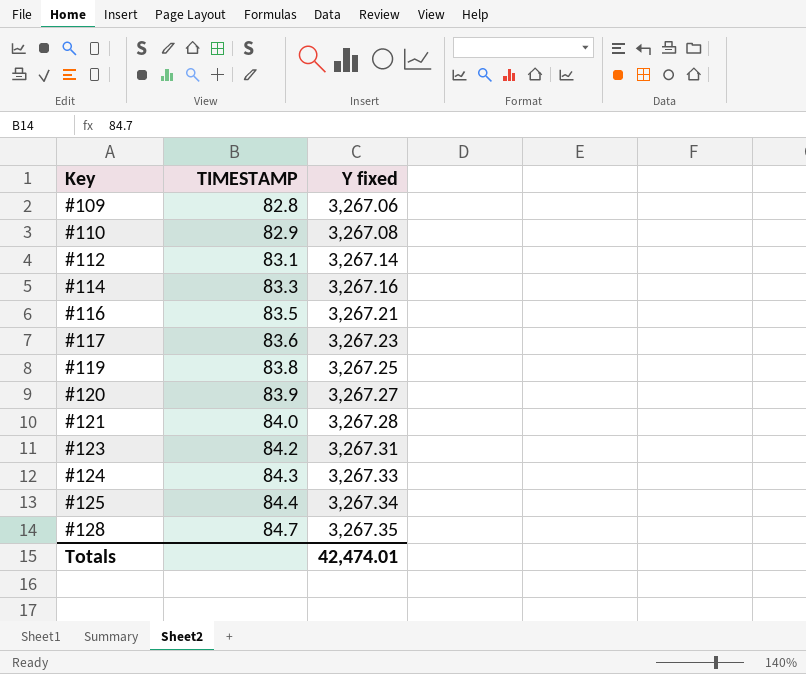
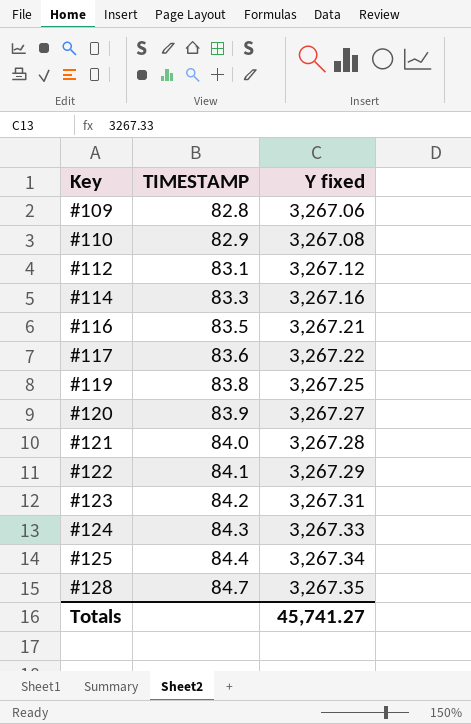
#112 | Y fixed: 3,267.14 -> 3,267.12
#117 | Y fixed: 3,267.23 -> 3,267.22
row #122: none -> 84.1 | 3,267.29
Totals | Y fixed: 42,474.01 -> 45,741.27

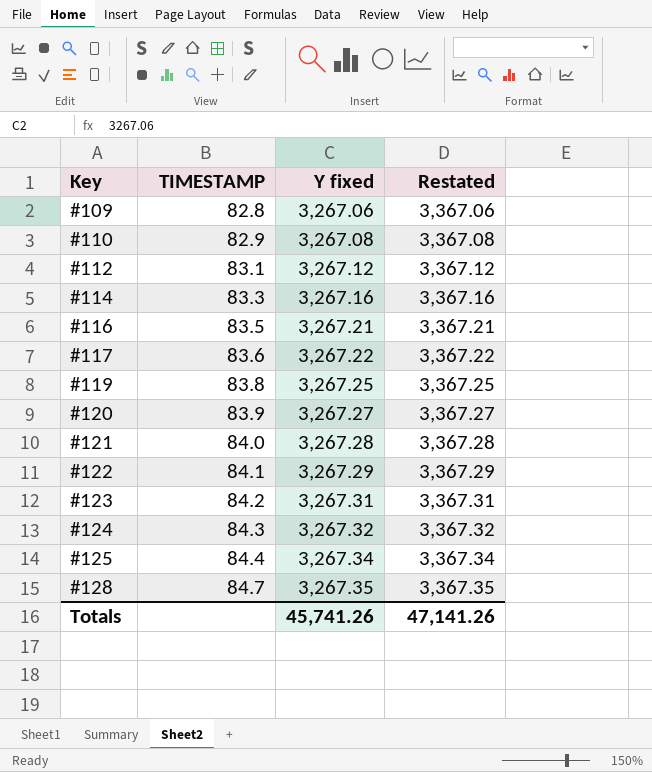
column Restated | formula: none -> [Y fixed] + 100
#124 | Y fixed: 3,267.33 -> 3,267.32
Totals | Y fixed: 45,741.27 -> 45,741.26

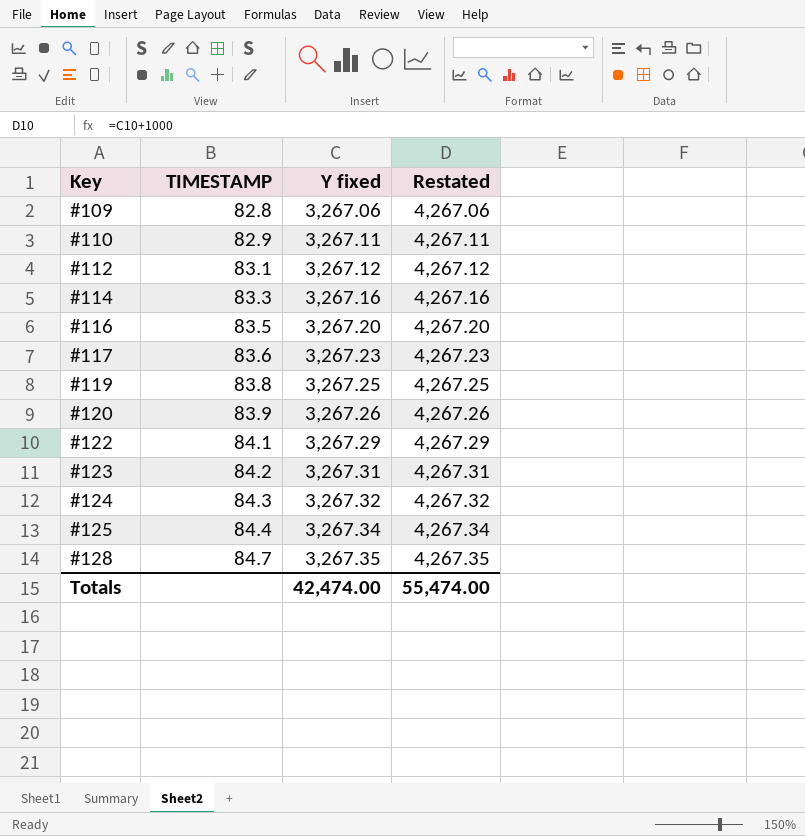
column Restated | formula: [Y fixed] + 100 -> [Y fixed] + 1000
row #121: 84.0 | 3,267.28 | 3,367.28 -> none
#110 | Y fixed: 3,267.08 -> 3,267.11
#116 | Y fixed: 3,267.21 -> 3,267.20
#117 | Y fixed: 3,267.22 -> 3,267.23
#120 | Y fixed: 3,267.27 -> 3,267.26
Totals | Y fixed: 45,741.26 -> 42,474.00
Totals | Restated: 47,141.26 -> 55,474.00

